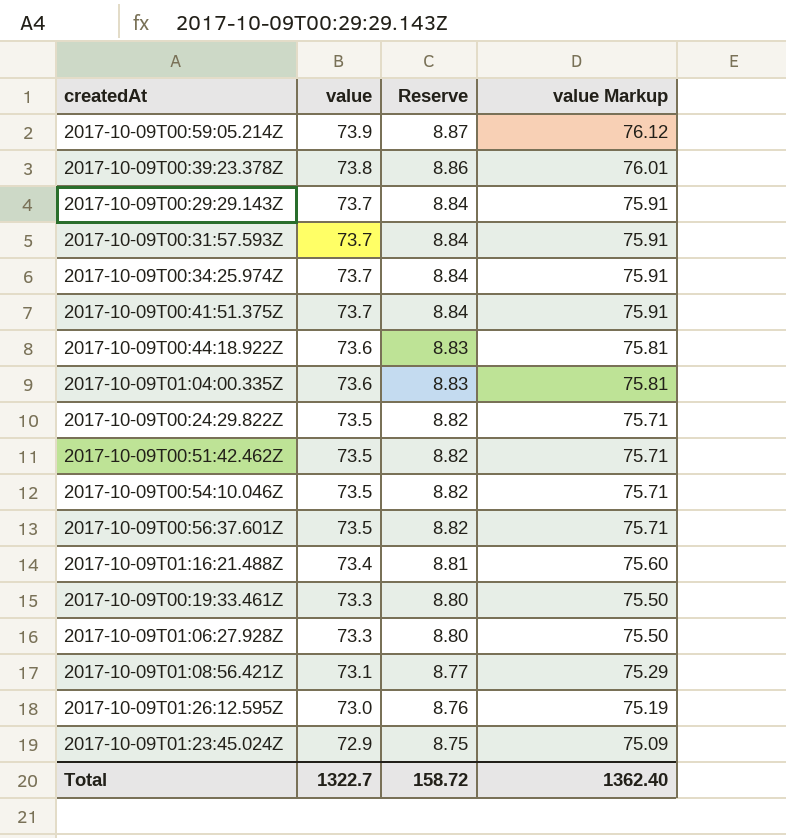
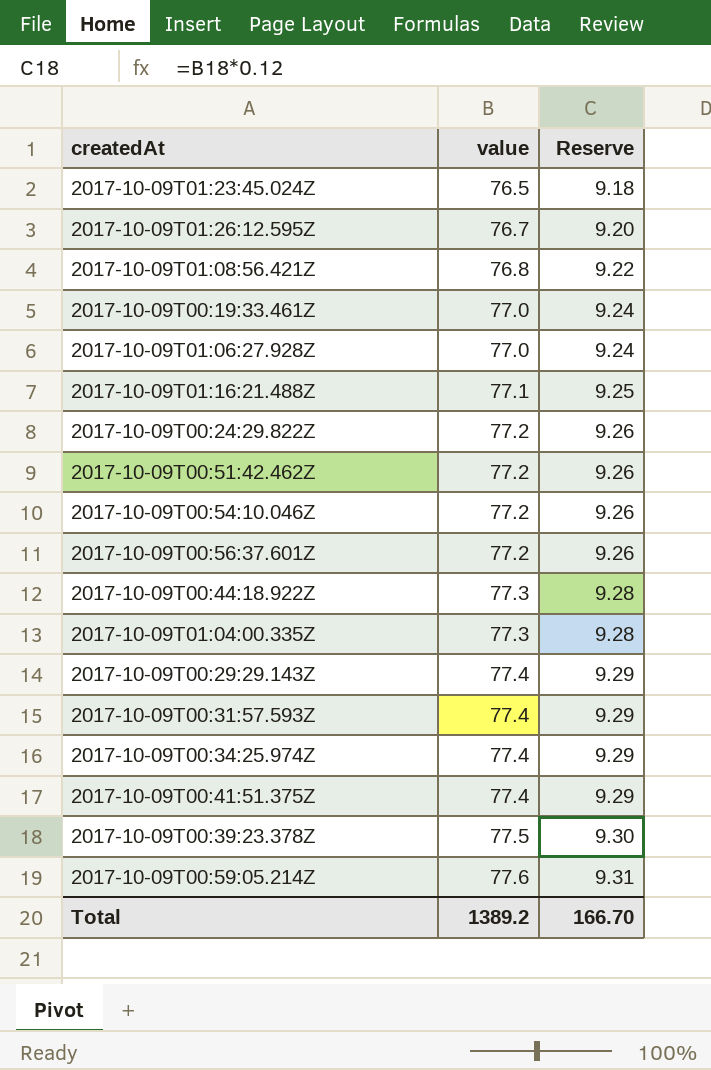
row order: value descending -> value ascending
column value Markup | formula: [value] * 1.03 -> none
2017-10-09T01:23:45.024Z | value: 72.9 -> 76.5
2017-10-09T01:23:45.024Z | Reserve: 8.75 -> 9.18
2017-10-09T01:26:12.595Z | value: 73.0 -> 76.7
2017-10-09T01:26:12.595Z | Reserve: 8.76 -> 9.20
2017-10-09T01:08:56.421Z | value: 73.1 -> 76.8
2017-10-09T01:08:56.421Z | Reserve: 8.77 -> 9.22
2017-10-09T00:19:33.461Z | value: 73.3 -> 77.0
2017-10-09T00:19:33.461Z | Reserve: 8.80 -> 9.24
2017-10-09T01:06:27.928Z | value: 73.3 -> 77.0
2017-10-09T01:06:27.928Z | Reserve: 8.80 -> 9.24
2017-10-09T01:16:21.488Z | value: 73.4 -> 77.1
2017-10-09T01:16:21.488Z | Reserve: 8.81 -> 9.25
2017-10-09T00:24:29.822Z | value: 73.5 -> 77.2
2017-10-09T00:24:29.822Z | Reserve: 8.82 -> 9.26
2017-10-09T00:51:42.462Z | value: 73.5 -> 77.2
2017-10-09T00:51:42.462Z | Reserve: 8.82 -> 9.26
2017-10-09T00:54:10.046Z | value: 73.5 -> 77.2
2017-10-09T00:54:10.046Z | Reserve: 8.82 -> 9.26
2017-10-09T00:56:37.601Z | value: 73.5 -> 77.2
2017-10-09T00:56:37.601Z | Reserve: 8.82 -> 9.26
2017-10-09T00:44:18.922Z | value: 73.6 -> 77.3
2017-10-09T00:44:18.922Z | Reserve: 8.83 -> 9.28
2017-10-09T01:04:00.335Z | value: 73.6 -> 77.3
2017-10-09T01:04:00.335Z | Reserve: 8.83 -> 9.28
2017-10-09T00:29:29.143Z | value: 73.7 -> 77.4
2017-10-09T00:29:29.143Z | Reserve: 8.84 -> 9.29
2017-10-09T00:31:57.593Z | value: 73.7 -> 77.4
2017-10-09T00:31:57.593Z | Reserve: 8.84 -> 9.29
2017-10-09T00:34:25.974Z | value: 73.7 -> 77.4
2017-10-09T00:34:25.974Z | Reserve: 8.84 -> 9.29
2017-10-09T00:41:51.375Z | value: 73.7 -> 77.4
2017-10-09T00:41:51.375Z | Reserve: 8.84 -> 9.29
2017-10-09T00:39:23.378Z | value: 73.8 -> 77.5
2017-10-09T00:39:23.378Z | Reserve: 8.86 -> 9.30
2017-10-09T00:59:05.214Z | value: 73.9 -> 77.6
2017-10-09T00:59:05.214Z | Reserve: 8.87 -> 9.31
Total | value: 1322.7 -> 1389.2
Total | Reserve: 158.72 -> 166.70

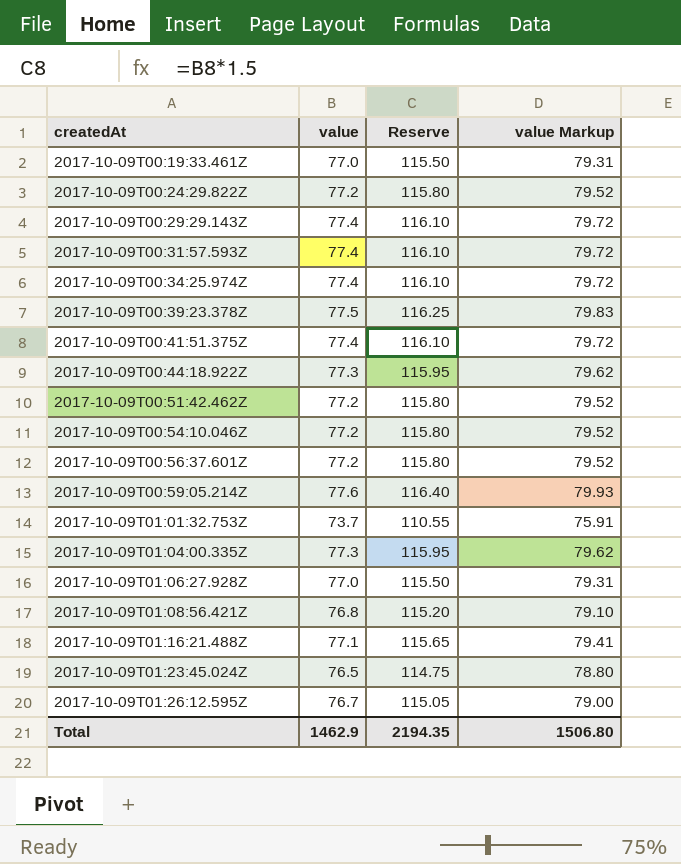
row order: value ascending -> createdAt ascending
column Reserve | formula: [value] * 0.12 -> [value] * 1.5
column value Markup | formula: none -> [value] * 1.03
row 2017-10-09T01:01:32.753Z: none -> 73.7 | 110.55 | 75.91
Total | value: 1389.2 -> 1462.9
Total | Reserve: 166.70 -> 2194.35

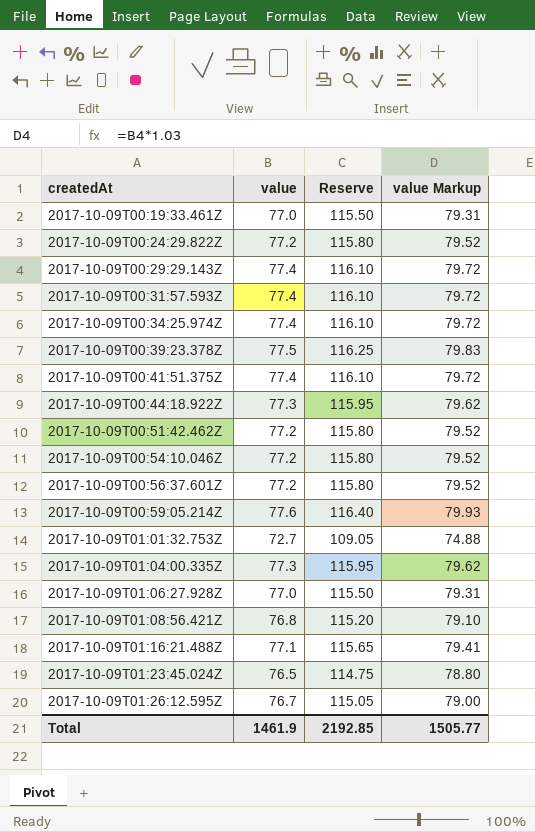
2017-10-09T01:01:32.753Z | value: 73.7 -> 72.7
2017-10-09T01:01:32.753Z | Reserve: 110.55 -> 109.05
2017-10-09T01:01:32.753Z | value Markup: 75.91 -> 74.88
Total | value: 1462.9 -> 1461.9
Total | Reserve: 2194.35 -> 2192.85
Total | value Markup: 1506.80 -> 1505.77

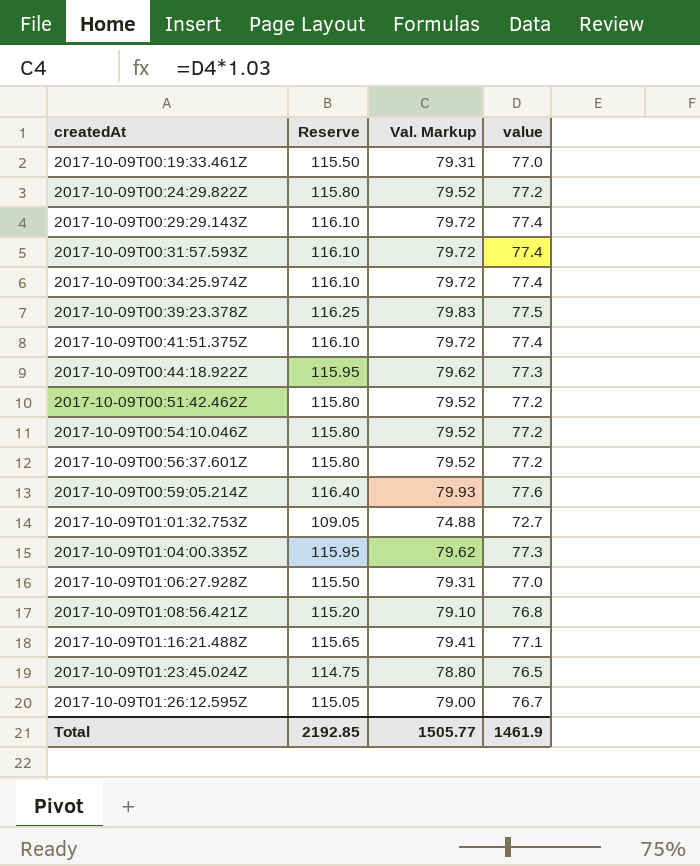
column name: value Markup -> Val. Markup
column value | position: 2 -> 4

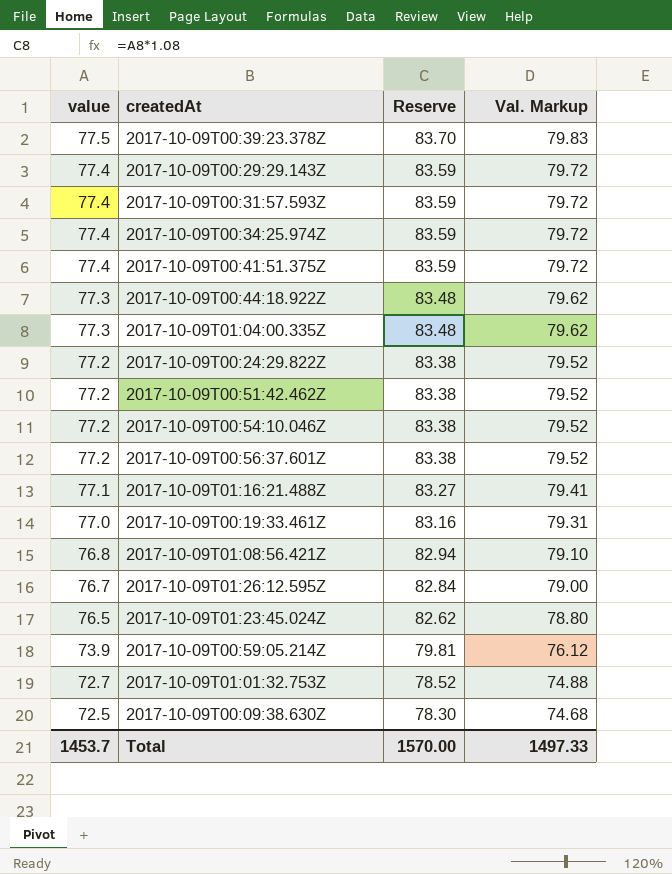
row order: createdAt ascending -> value descending
column value | position: 4 -> 1
column Reserve | formula: [value] * 1.5 -> [value] * 1.08
row 2017-10-09T01:06:27.928Z: 115.50 | 79.31 | 77.0 -> none
2017-10-09T00:59:05.214Z | value: 77.6 -> 73.9
2017-10-09T00:59:05.214Z | Val. Markup: 79.93 -> 76.12
row 2017-10-09T00:09:38.630Z: none -> 72.5 | 78.30 | 74.68
Total | value: 1461.9 -> 1453.7
Total | Reserve: 2192.85 -> 1570.00
Total | Val. Markup: 1505.77 -> 1497.33

